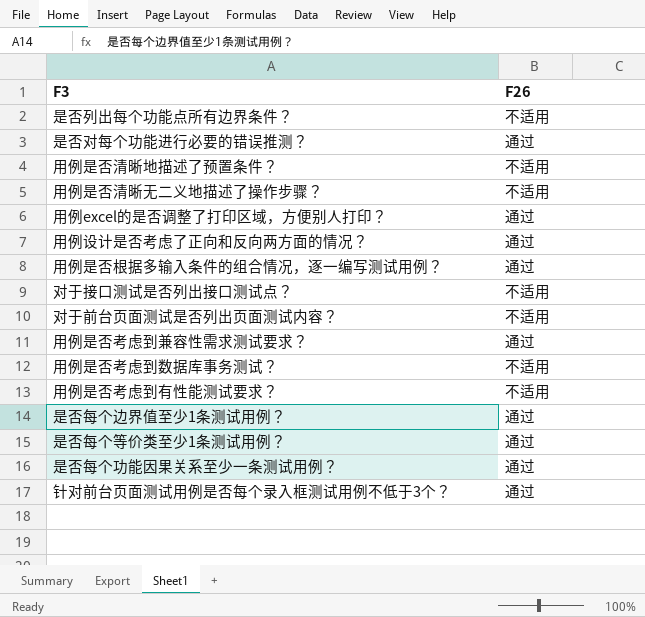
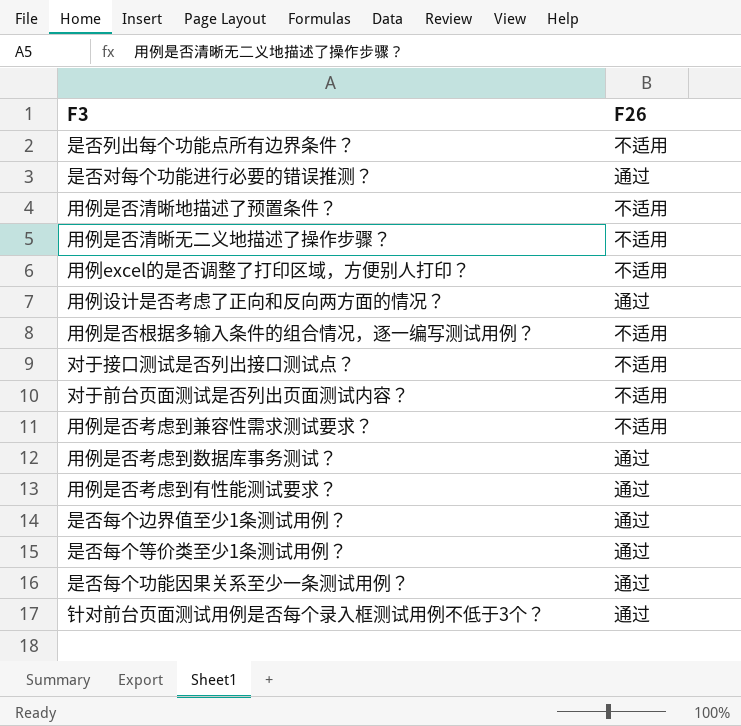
用例excel的是否调整了打印区域，方便别人打印？ | F26: 通过 -> 不适用
用例是否根据多输入条件的组合情况，逐一编写测试用例？ | F26: 通过 -> 不适用
用例是否考虑到兼容性需求测试要求？ | F26: 通过 -> 不适用
用例是否考虑到数据库事务测试？ | F26: 不适用 -> 通过
用例是否考虑到有性能测试要求？ | F26: 不适用 -> 通过

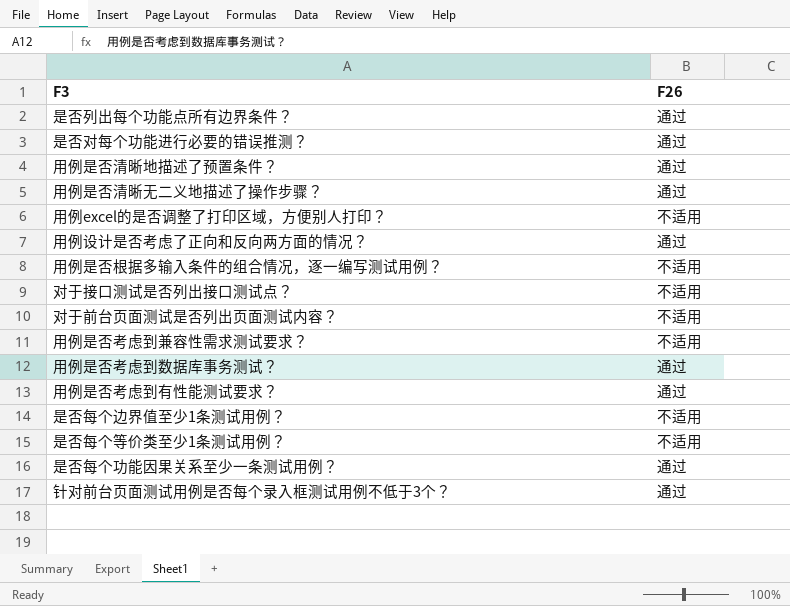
是否列出每个功能点所有边界条件？ | F26: 不适用 -> 通过
用例是否清晰地描述了预置条件？ | F26: 不适用 -> 通过
用例是否清晰无二义地描述了操作步骤？ | F26: 不适用 -> 通过
是否每个边界值至少1条测试用例？ | F26: 通过 -> 不适用
是否每个等价类至少1条测试用例？ | F26: 通过 -> 不适用

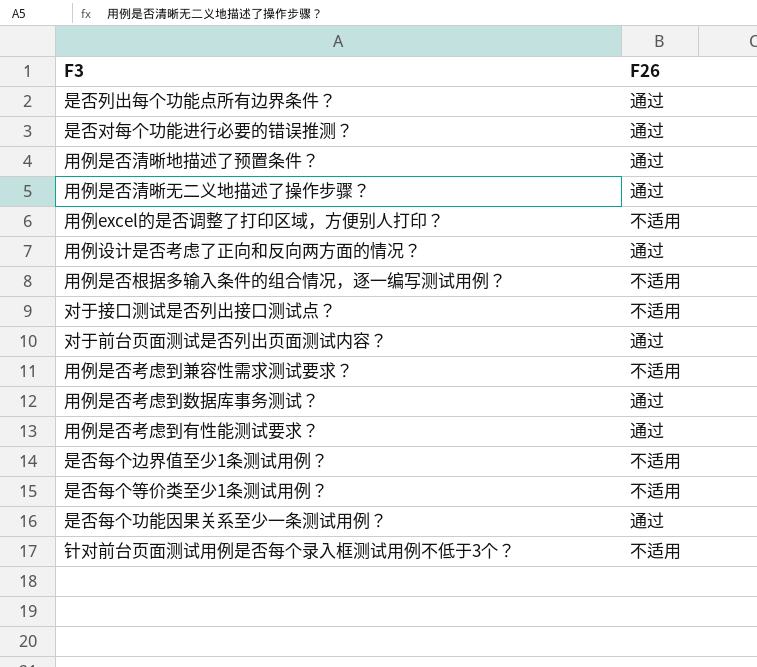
对于前台页面测试是否列出页面测试内容？ | F26: 不适用 -> 通过
针对前台页面测试用例是否每个录入框测试用例不低于3个？ | F26: 通过 -> 不适用

